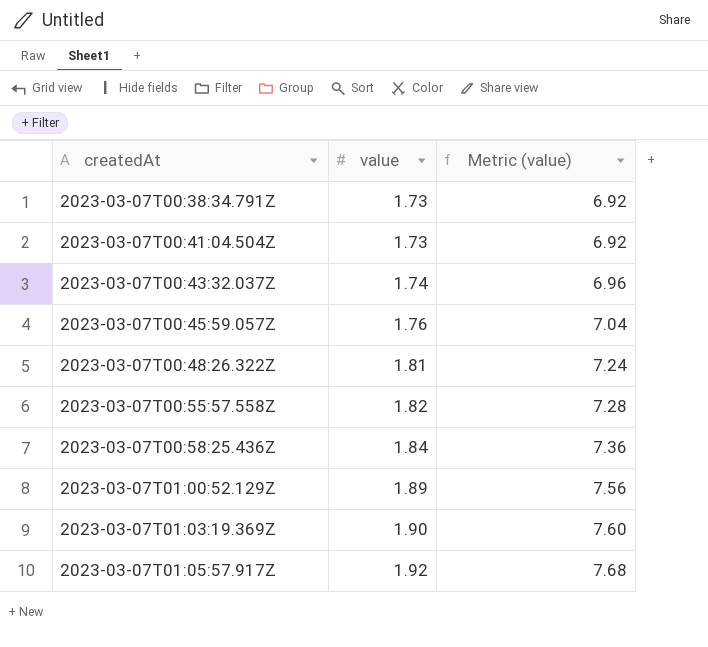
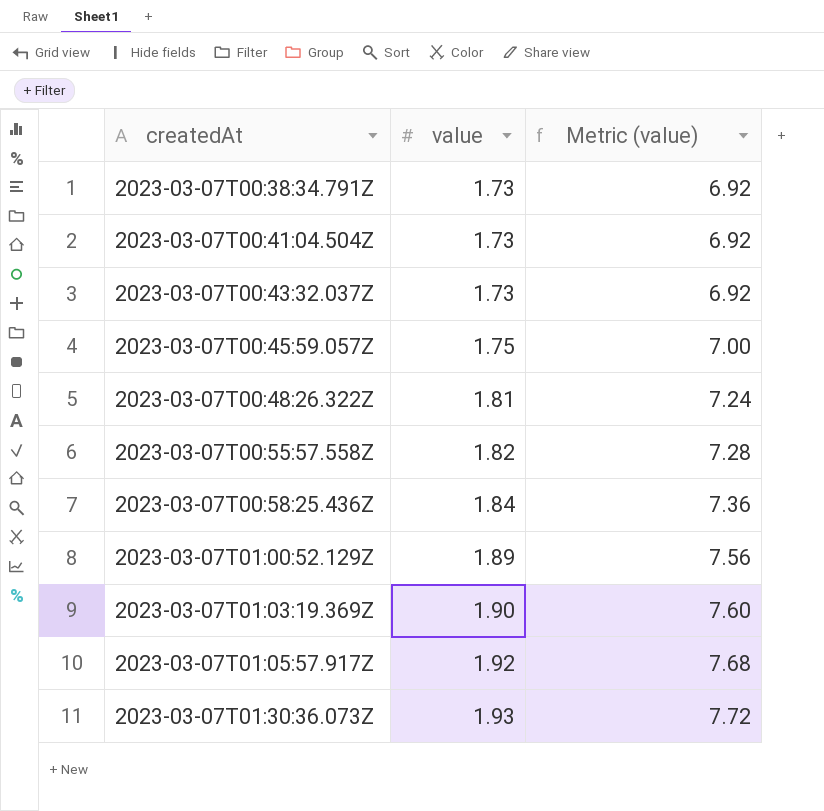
2023-03-07T00:43:32.037Z | value: 1.74 -> 1.73
2023-03-07T00:43:32.037Z | Metric (value): 6.96 -> 6.92
2023-03-07T00:45:59.057Z | value: 1.76 -> 1.75
2023-03-07T00:45:59.057Z | Metric (value): 7.04 -> 7.00
row 2023-03-07T01:30:36.073Z: none -> 1.93 | 7.72

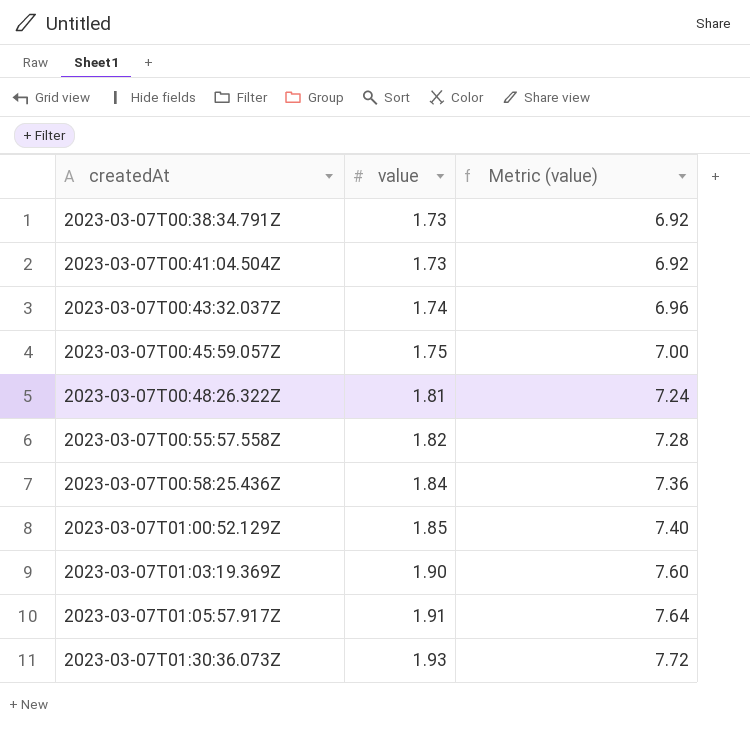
2023-03-07T00:43:32.037Z | value: 1.73 -> 1.74
2023-03-07T00:43:32.037Z | Metric (value): 6.92 -> 6.96
2023-03-07T01:00:52.129Z | value: 1.89 -> 1.85
2023-03-07T01:00:52.129Z | Metric (value): 7.56 -> 7.40
2023-03-07T01:05:57.917Z | value: 1.92 -> 1.91
2023-03-07T01:05:57.917Z | Metric (value): 7.68 -> 7.64

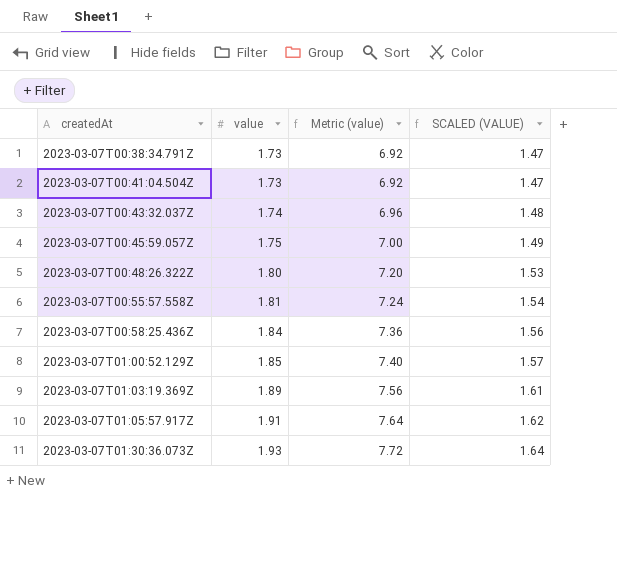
column SCALED (VALUE) | formula: none -> [value] * 0.85
2023-03-07T00:48:26.322Z | value: 1.81 -> 1.80
2023-03-07T00:48:26.322Z | Metric (value): 7.24 -> 7.20
2023-03-07T00:55:57.558Z | value: 1.82 -> 1.81
2023-03-07T00:55:57.558Z | Metric (value): 7.28 -> 7.24
2023-03-07T01:03:19.369Z | value: 1.90 -> 1.89
2023-03-07T01:03:19.369Z | Metric (value): 7.60 -> 7.56

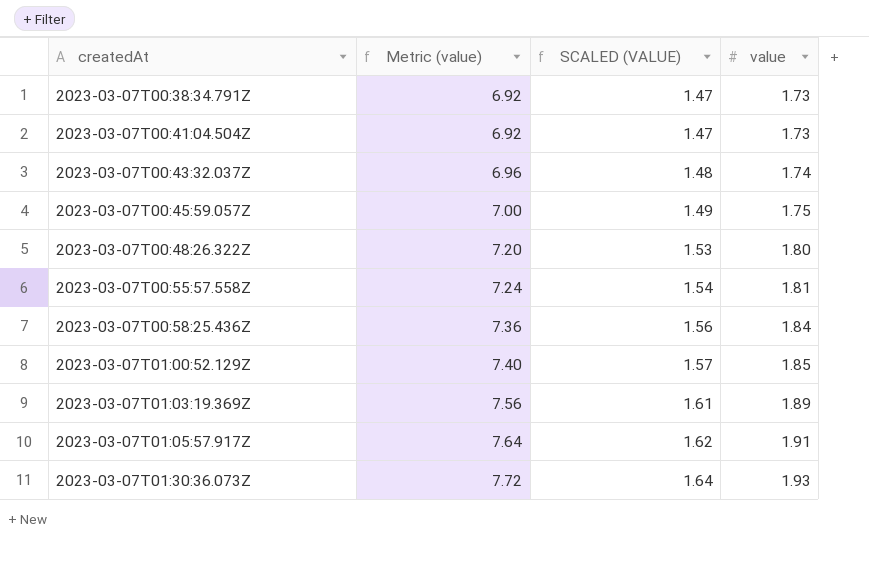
column value | position: 2 -> 4

